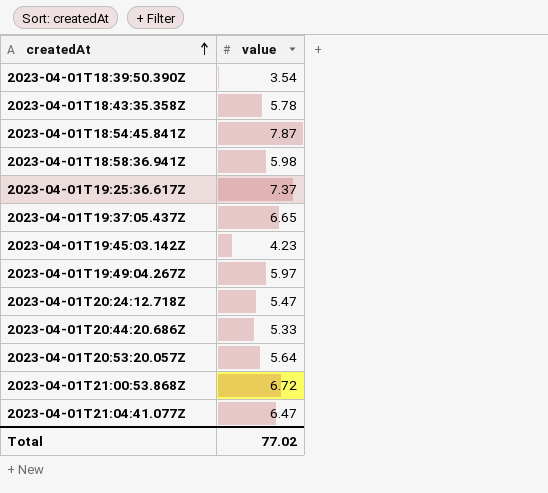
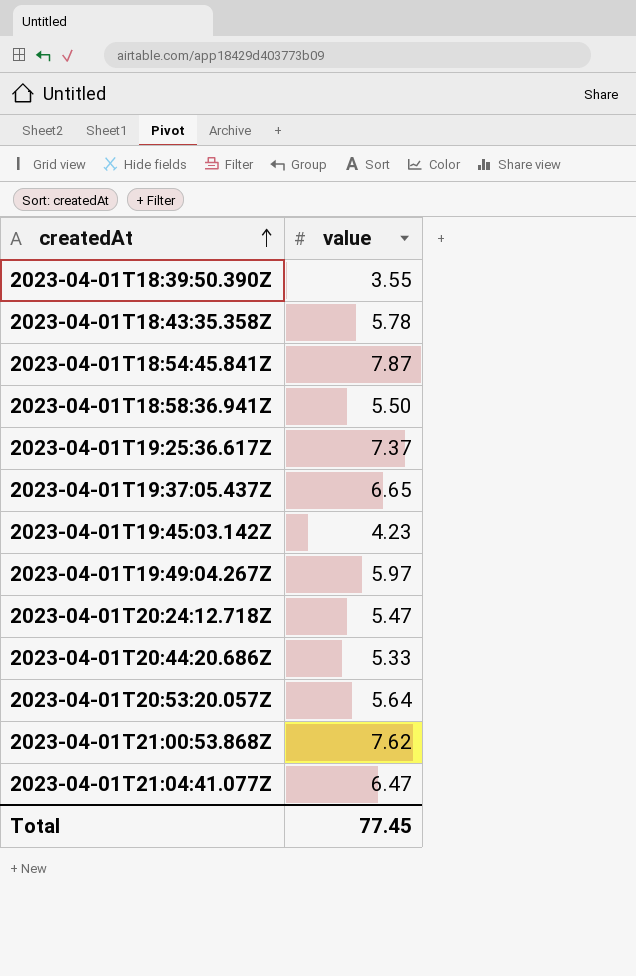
2023-04-01T18:39:50.390Z | value: 3.54 -> 3.55
2023-04-01T18:58:36.941Z | value: 5.98 -> 5.50
2023-04-01T21:00:53.868Z | value: 6.72 -> 7.62
Total | value: 77.02 -> 77.45

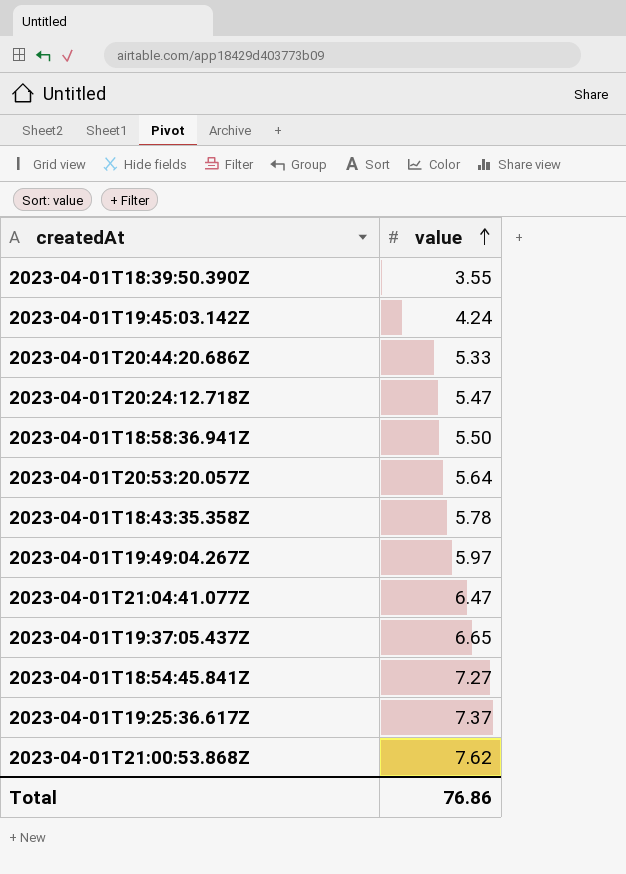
row order: createdAt ascending -> value ascending
2023-04-01T19:45:03.142Z | value: 4.23 -> 4.24
2023-04-01T18:54:45.841Z | value: 7.87 -> 7.27
Total | value: 77.45 -> 76.86

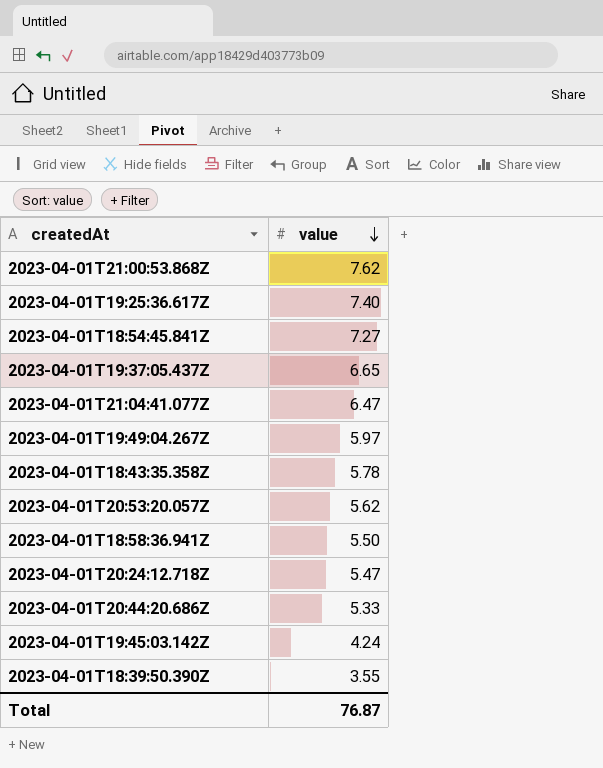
row order: value ascending -> value descending
2023-04-01T19:25:36.617Z | value: 7.37 -> 7.40
2023-04-01T20:53:20.057Z | value: 5.64 -> 5.62
Total | value: 76.86 -> 76.87

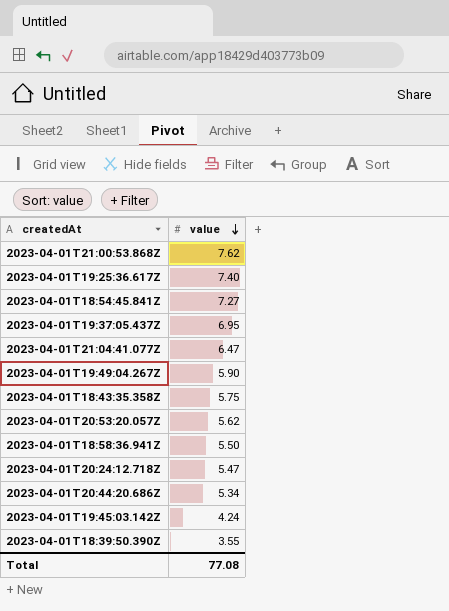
2023-04-01T19:37:05.437Z | value: 6.65 -> 6.95
2023-04-01T19:49:04.267Z | value: 5.97 -> 5.90
2023-04-01T18:43:35.358Z | value: 5.78 -> 5.75
2023-04-01T20:44:20.686Z | value: 5.33 -> 5.34
Total | value: 76.87 -> 77.08

